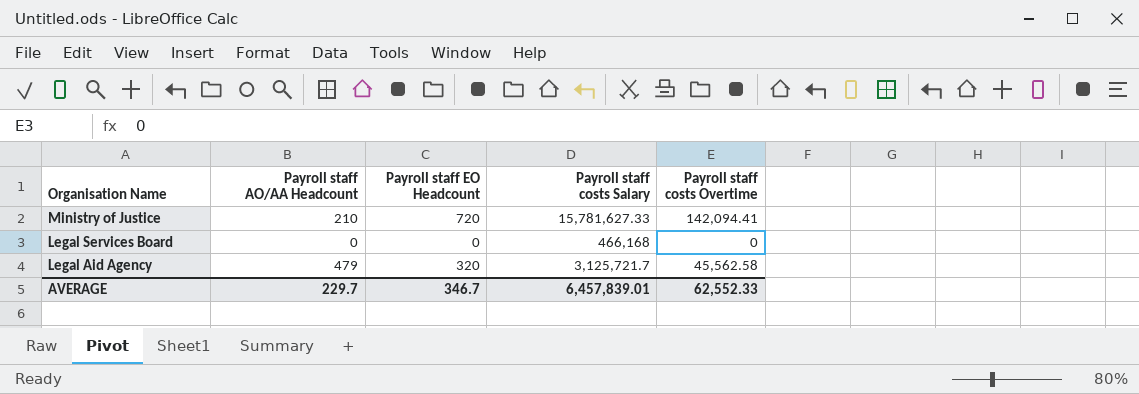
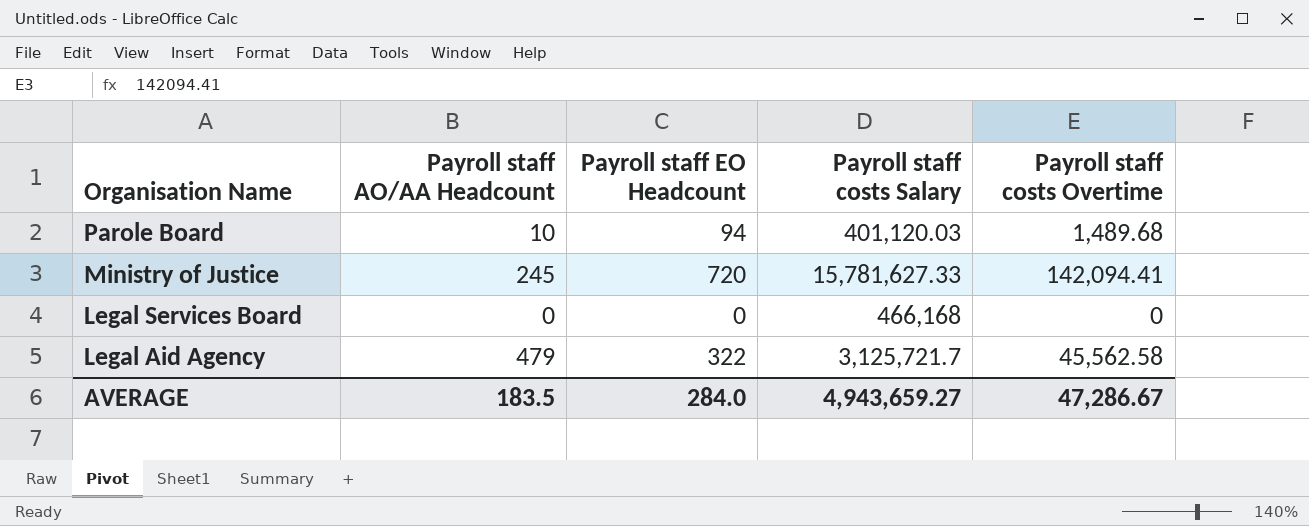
row Parole Board: none -> 10 | 94 | 401,120.03 | 1,489.68
Ministry of Justice | Payroll staff AO/AA Headcount: 210 -> 245
Legal Aid Agency | Payroll staff EO Headcount: 320 -> 322
AVERAGE | Payroll staff AO/AA Headcount: 229.7 -> 183.5
AVERAGE | Payroll staff EO Headcount: 346.7 -> 284.0
AVERAGE | Payroll staff costs Salary: 6,457,839.01 -> 4,943,659.27
AVERAGE | Payroll staff costs Overtime: 62,552.33 -> 47,286.67

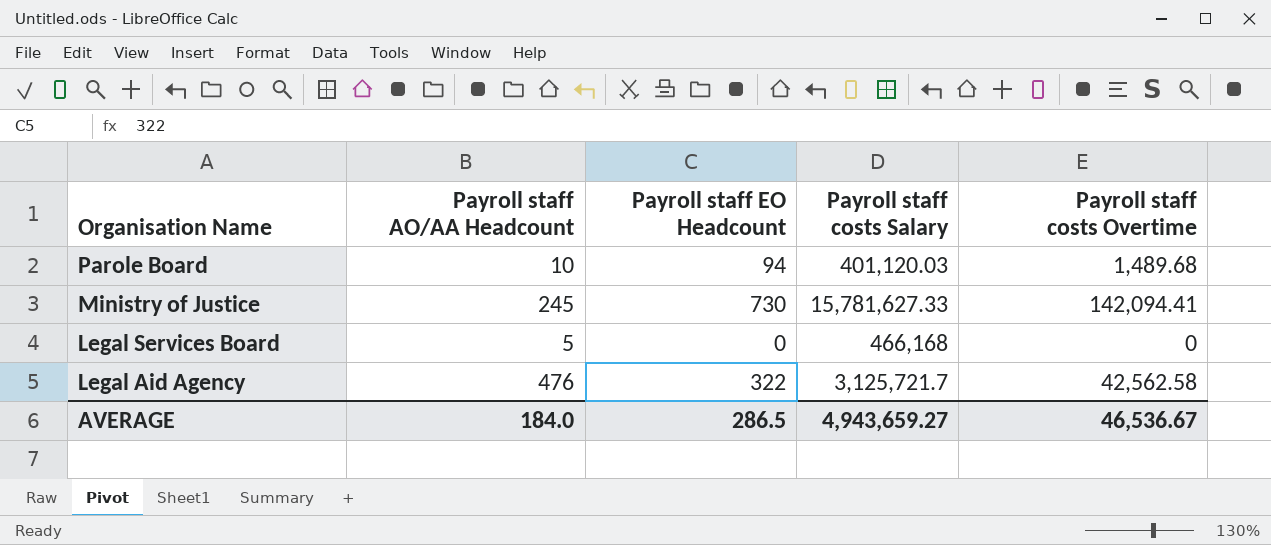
Ministry of Justice | Payroll staff EO Headcount: 720 -> 730
Legal Services Board | Payroll staff AO/AA Headcount: 0 -> 5
Legal Aid Agency | Payroll staff AO/AA Headcount: 479 -> 476
Legal Aid Agency | Payroll staff costs Overtime: 45,562.58 -> 42,562.58
AVERAGE | Payroll staff AO/AA Headcount: 183.5 -> 184.0
AVERAGE | Payroll staff EO Headcount: 284.0 -> 286.5
AVERAGE | Payroll staff costs Overtime: 47,286.67 -> 46,536.67

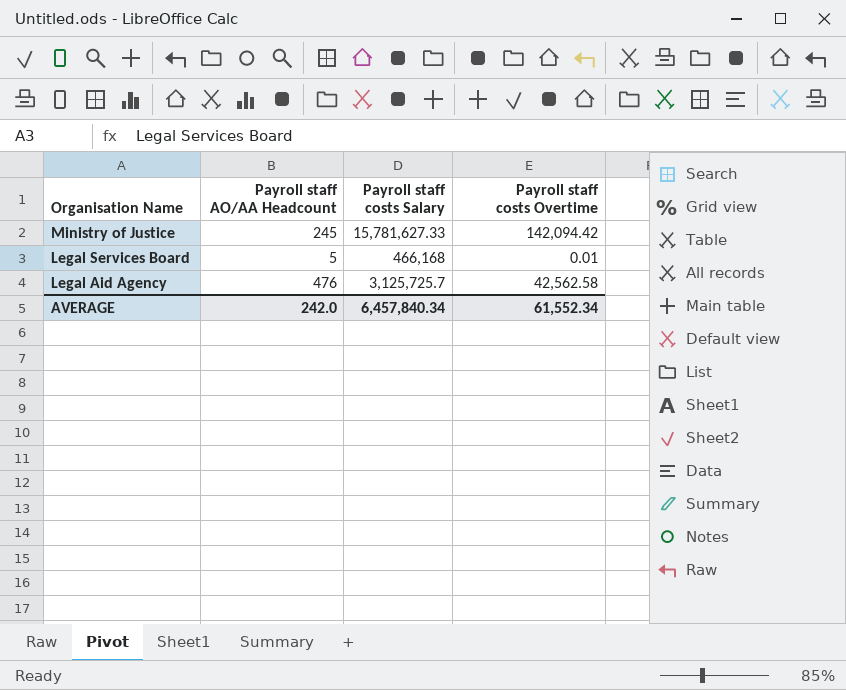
column Payroll staff EO Headcount | position: 3 -> none
row Parole Board: 10 | 94 | 401,120.03 | 1,489.68 -> none
Ministry of Justice | Payroll staff costs Overtime: 142,094.41 -> 142,094.42
Legal Services Board | Payroll staff costs Overtime: 0 -> 0.01
Legal Aid Agency | Payroll staff costs Salary: 3,125,721.7 -> 3,125,725.7
AVERAGE | Payroll staff AO/AA Headcount: 184.0 -> 242.0
AVERAGE | Payroll staff costs Salary: 4,943,659.27 -> 6,457,840.34
AVERAGE | Payroll staff costs Overtime: 46,536.67 -> 61,552.34

